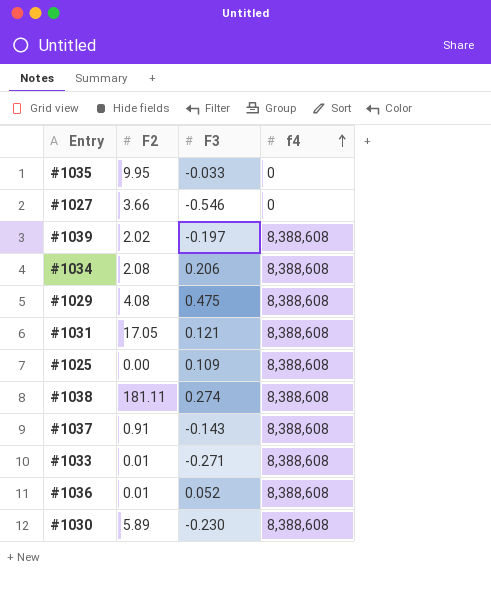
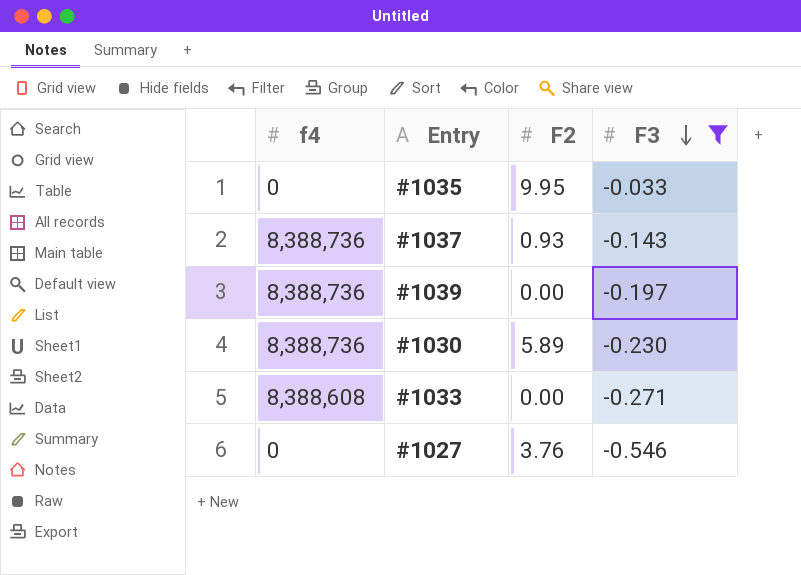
filter: none -> F3 <= -0.033
row order: f4 ascending -> F3 descending
column f4 | position: 4 -> 1
#1037 | f4: 8,388,608 -> 8,388,736
#1037 | F2: 0.91 -> 0.93
#1039 | f4: 8,388,608 -> 8,388,736
#1039 | F2: 2.02 -> 0.00
#1030 | f4: 8,388,608 -> 8,388,736
#1033 | F2: 0.01 -> 0.00
#1027 | F2: 3.66 -> 3.76

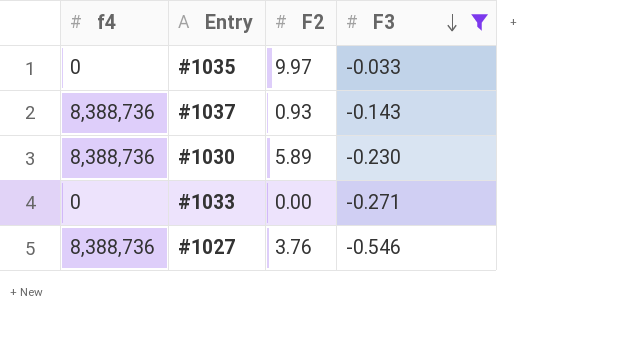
row #1039: 8,388,736 | 0.00 | -0.197 -> none
#1035 | F2: 9.95 -> 9.97
#1033 | f4: 8,388,608 -> 0
#1027 | f4: 0 -> 8,388,736

